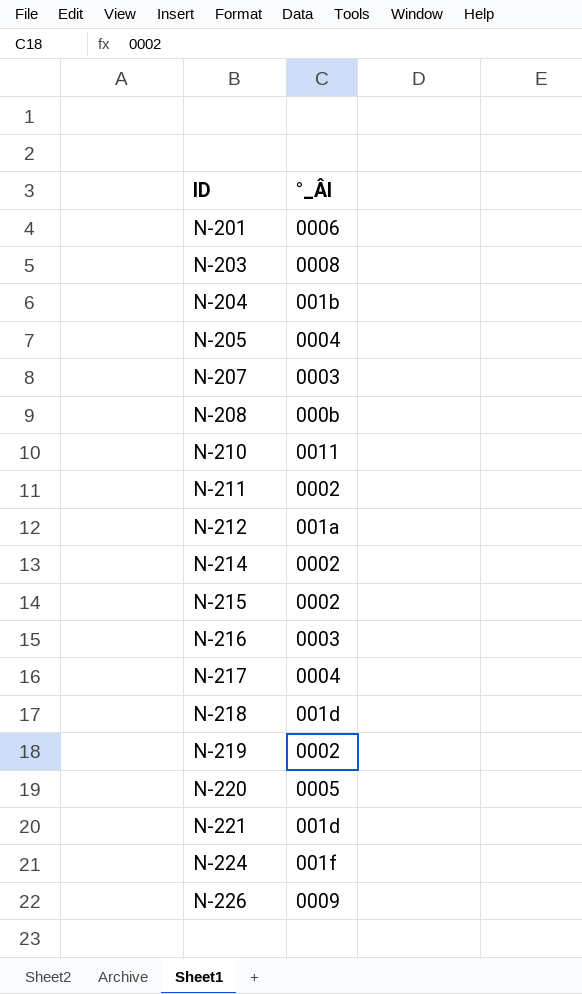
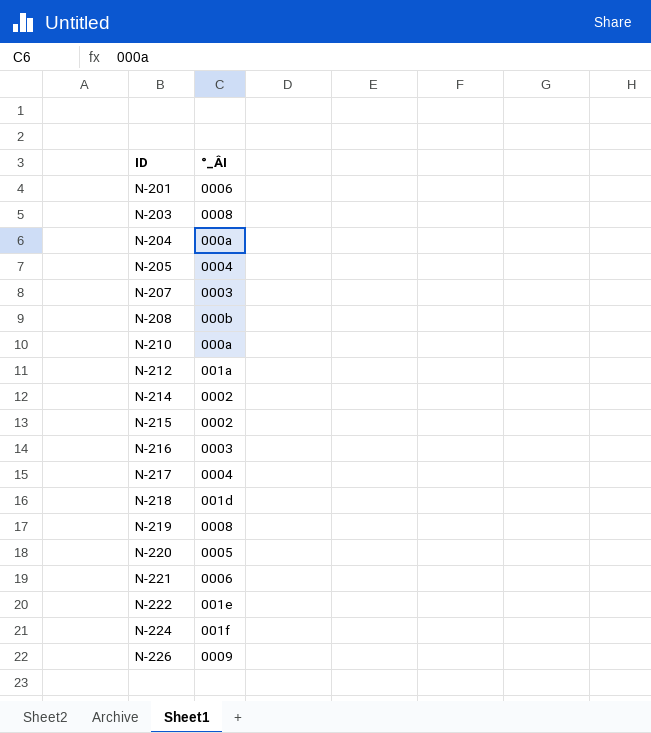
row N-211: 0002 -> none
N-204 | °_ÂI: 001b -> 000a
N-210 | °_ÂI: 0011 -> 000a
N-219 | °_ÂI: 0002 -> 0008
N-221 | °_ÂI: 001d -> 0006
row N-222: none -> 001e

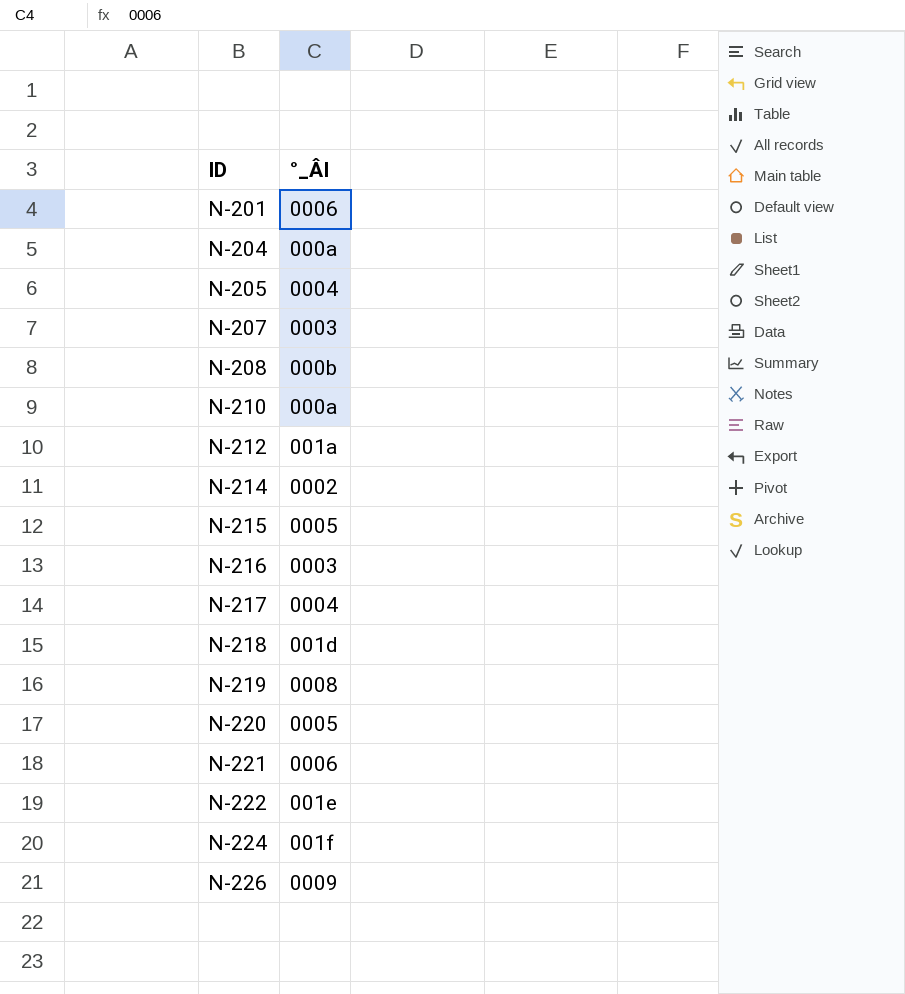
row N-203: 0008 -> none
N-215 | °_ÂI: 0002 -> 0005

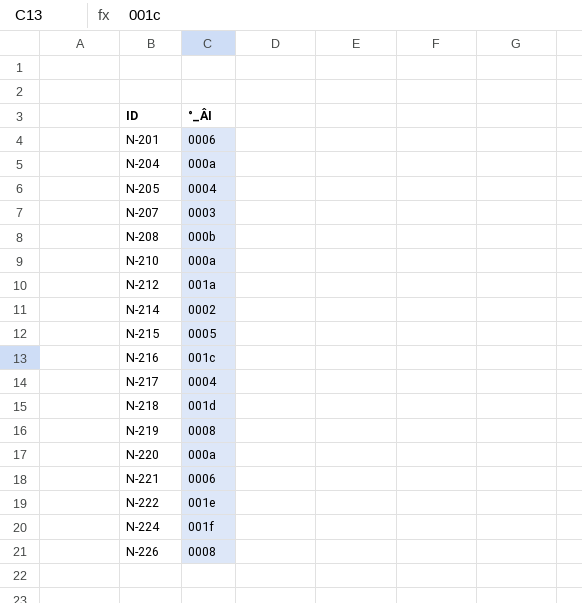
N-216 | °_ÂI: 0003 -> 001c
N-220 | °_ÂI: 0005 -> 000a
N-226 | °_ÂI: 0009 -> 0008

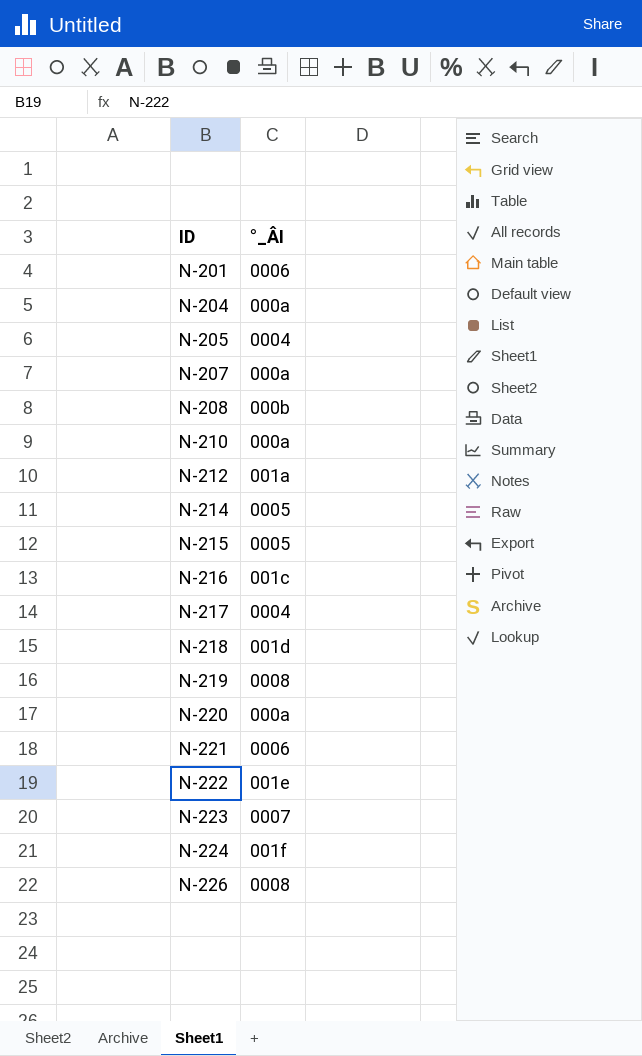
N-207 | °_ÂI: 0003 -> 000a
N-214 | °_ÂI: 0002 -> 0005
row N-223: none -> 0007

